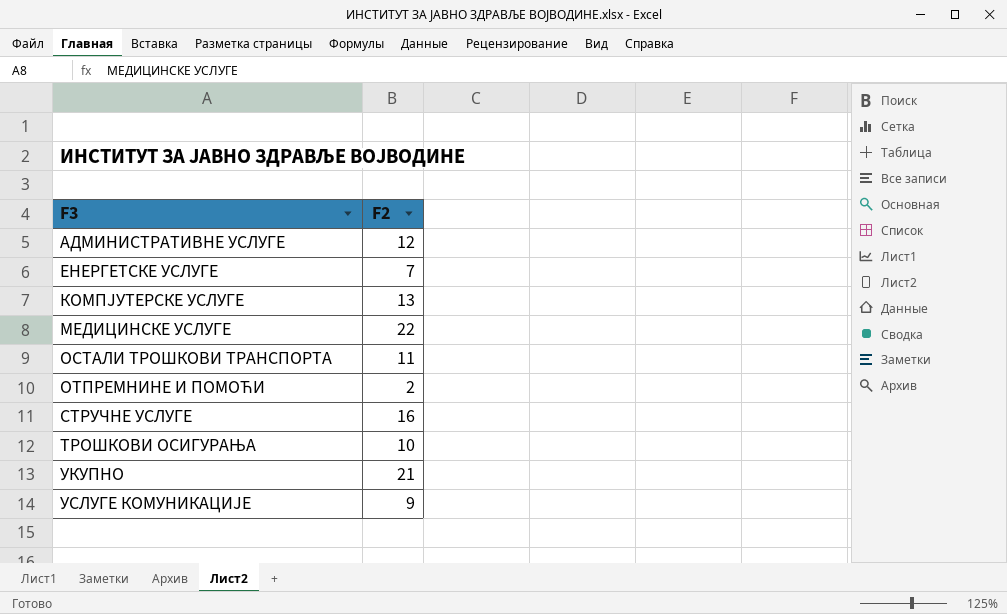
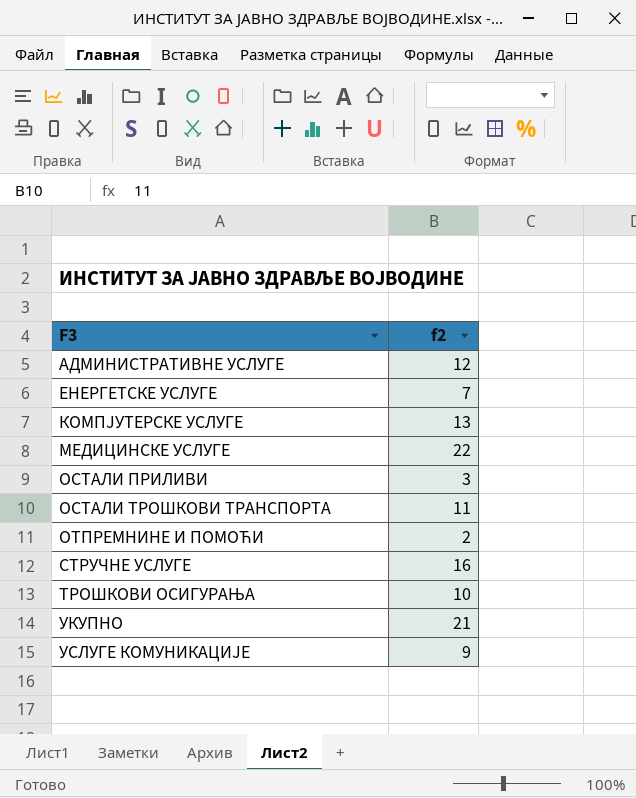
column name: F2 -> f2
row ОСТАЛИ ПРИЛИВИ: none -> 3

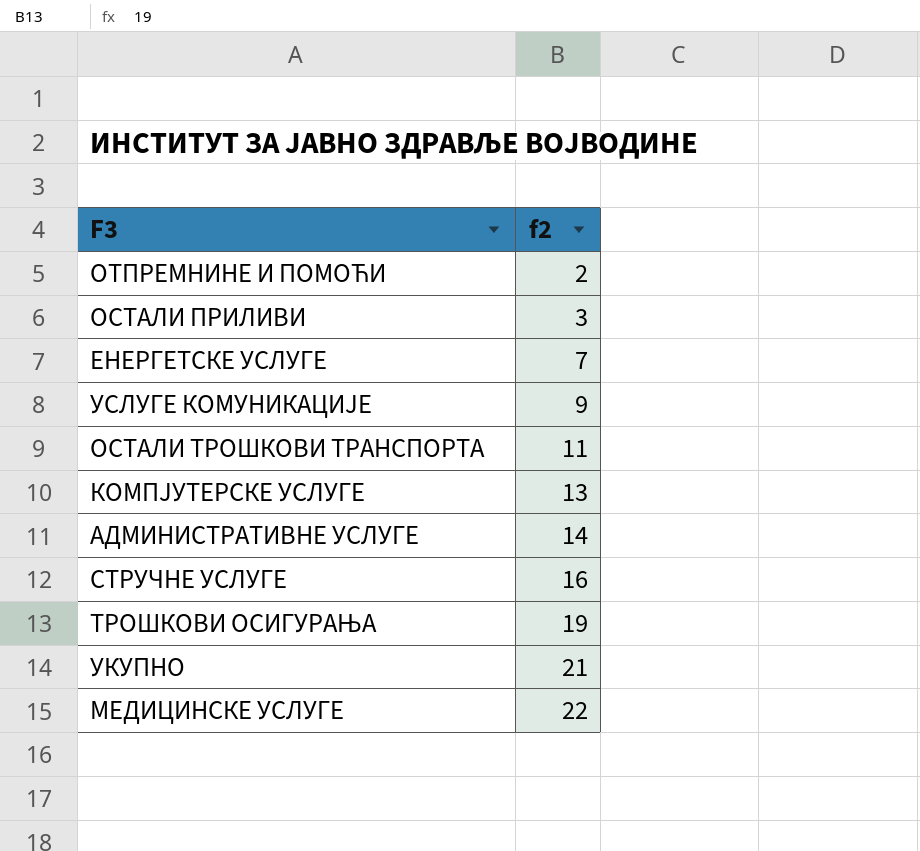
row order: F3 ascending -> f2 ascending
АДМИНИСТРАТИВНЕ УСЛУГЕ | f2: 12 -> 14
ТРОШКОВИ ОСИГУРАЊА | f2: 10 -> 19

